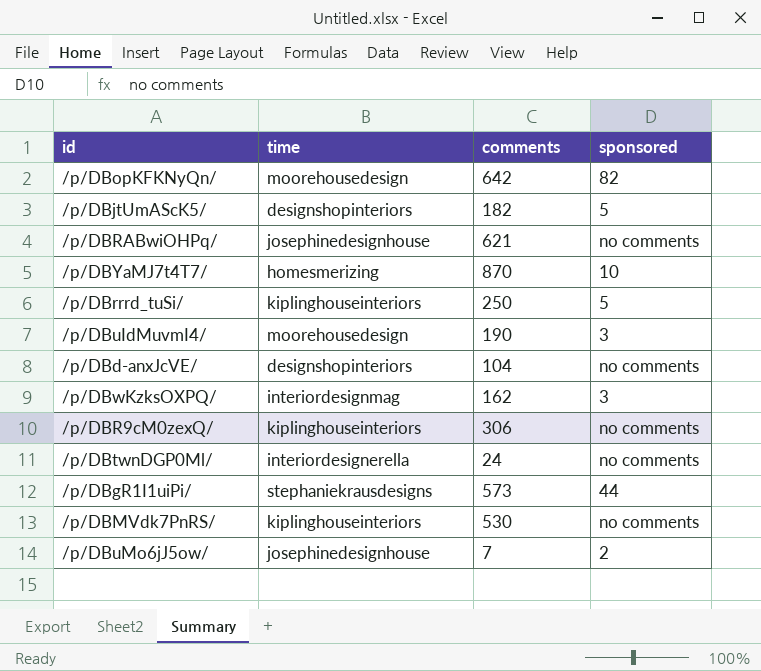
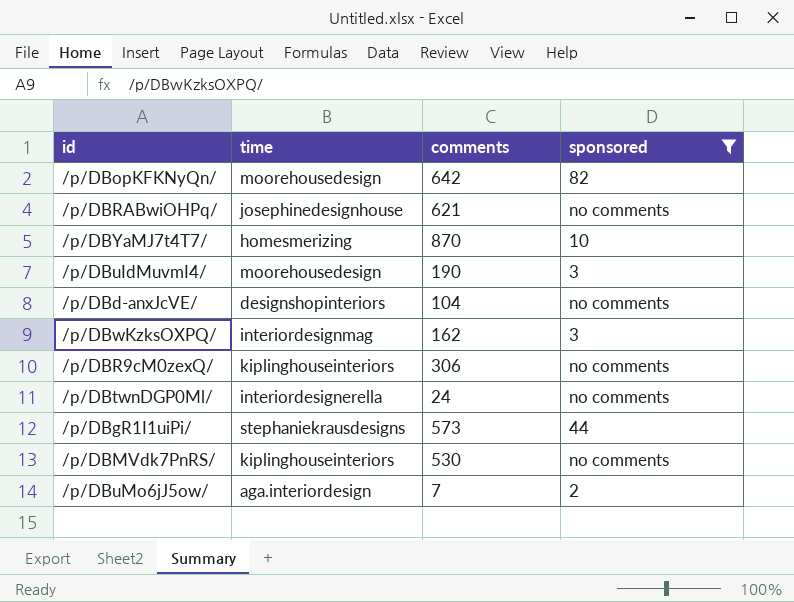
filter: none -> sponsored != 5
/p/DBuMo6jJ5ow/ | time: josephinedesignhouse -> aga.interiordesign

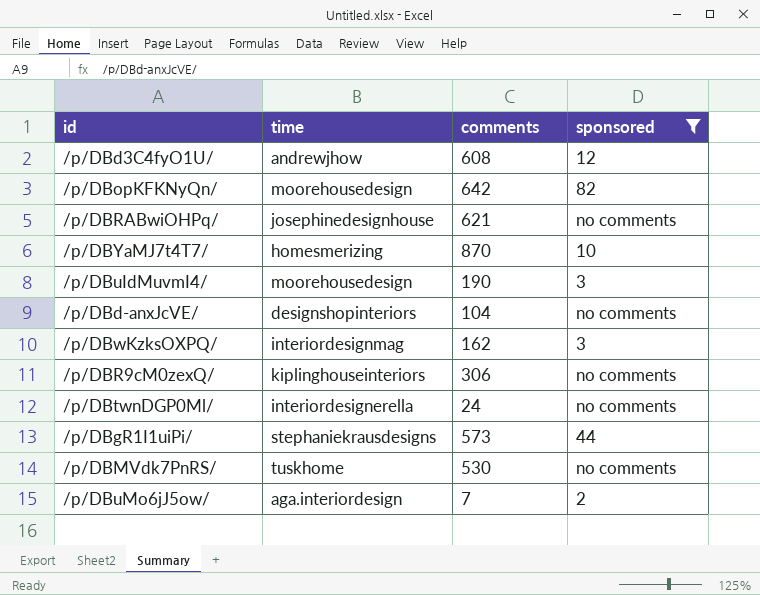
row /p/DBd3C4fyO1U/: none -> andrewjhow | 608 | 12
/p/DBMVdk7PnRS/ | time: kiplinghouseinteriors -> tuskhome

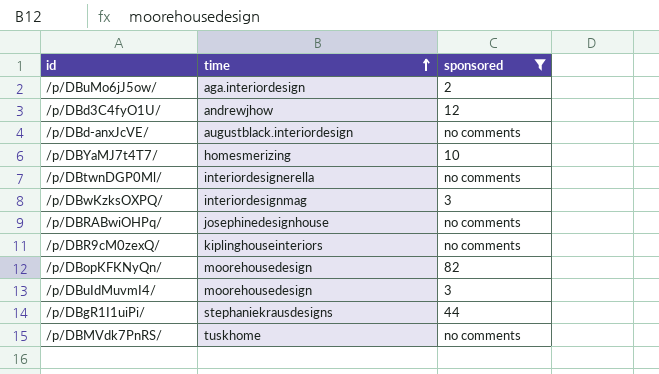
row order: none -> time ascending
column comments | position: 3 -> none
/p/DBd-anxJcVE/ | time: designshopinteriors -> augustblack.interiordesign

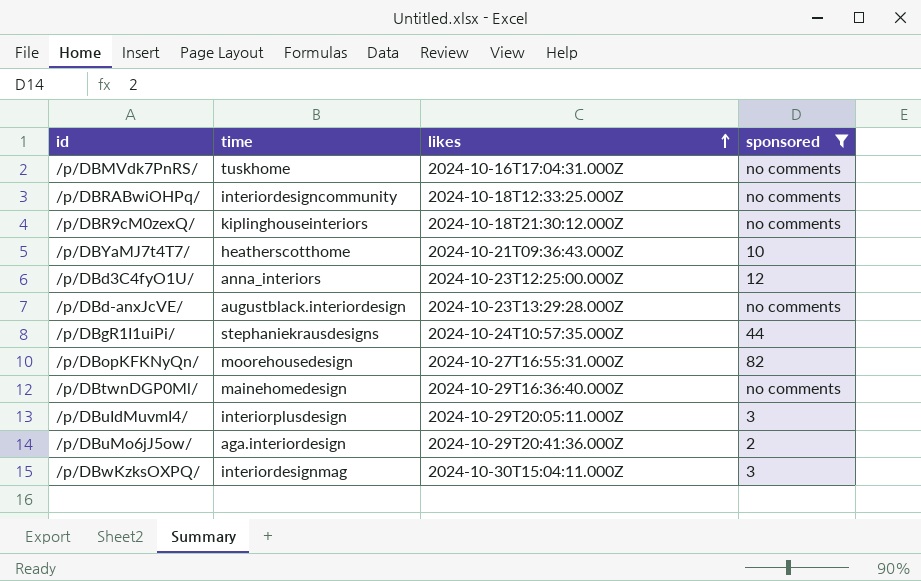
row order: time ascending -> likes ascending
column likes | position: none -> 3
/p/DBRABwiOHPq/ | time: josephinedesignhouse -> interiordesigncommunity
/p/DBYaMJ7t4T7/ | time: homesmerizing -> heatherscotthome
/p/DBd3C4fyO1U/ | time: andrewjhow -> anna_interiors
/p/DBtwnDGP0Ml/ | time: interiordesignerella -> mainehomedesign
/p/DBuIdMuvmI4/ | time: moorehousedesign -> interiorplusdesign

